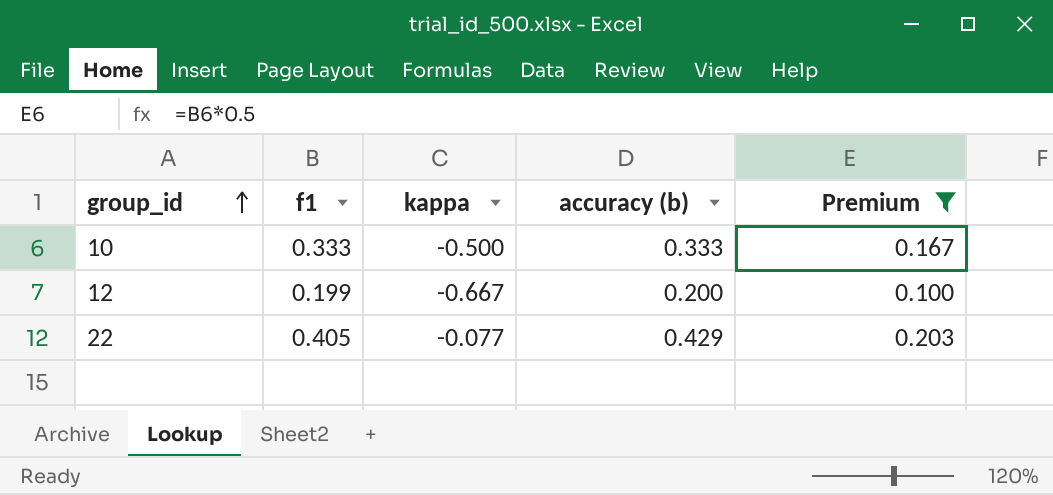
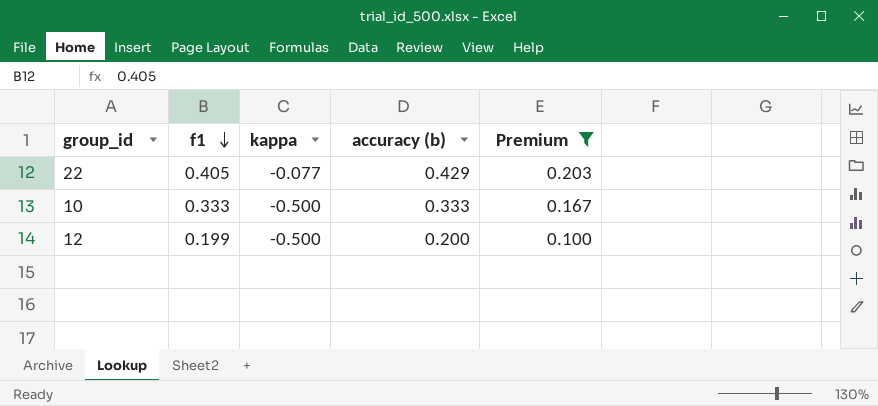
row order: group_id ascending -> f1 descending
12 | kappa: -0.667 -> -0.500

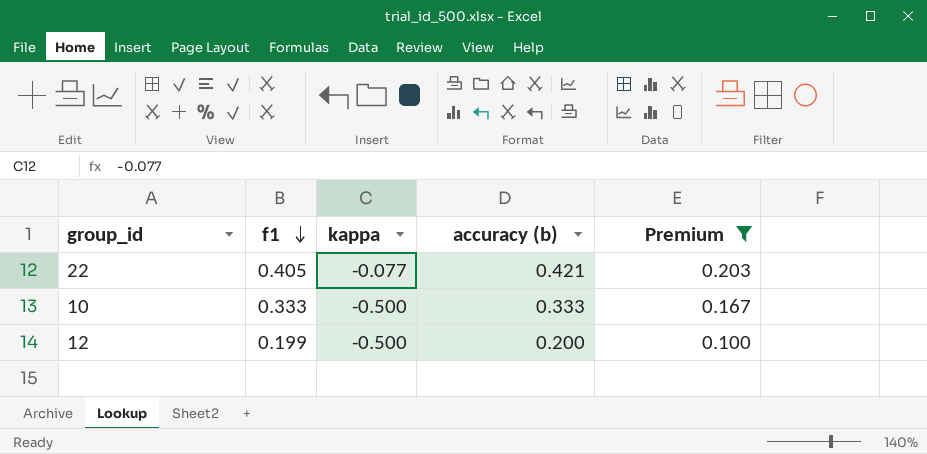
22 | accuracy (b): 0.429 -> 0.421

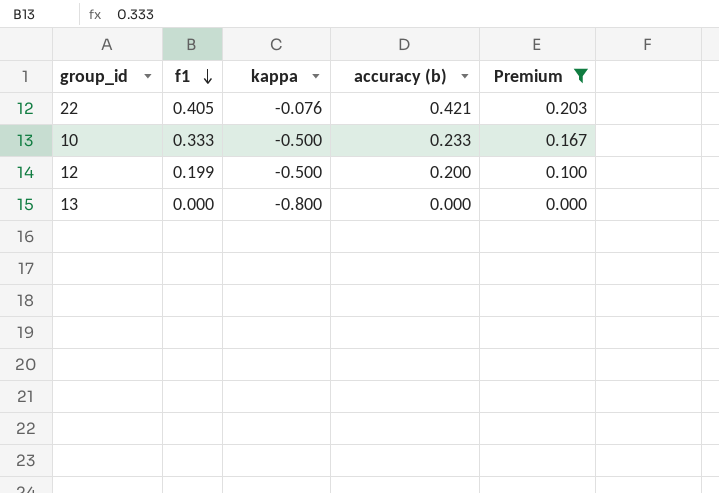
22 | kappa: -0.077 -> -0.076
10 | accuracy (b): 0.333 -> 0.233
row 13: none -> 0.000 | -0.800 | 0.000 | 0.000

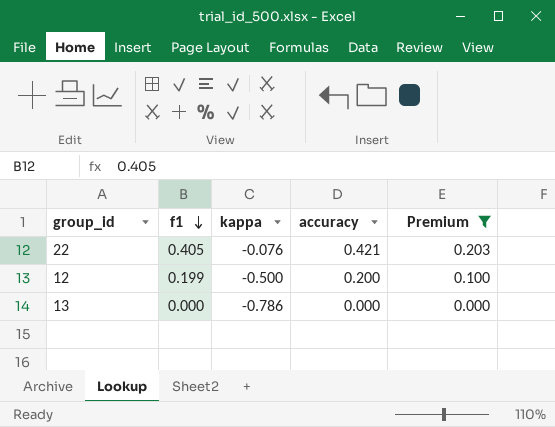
column name: accuracy (b) -> accuracy
row 10: 0.333 | -0.500 | 0.233 | 0.167 -> none
13 | kappa: -0.800 -> -0.786

